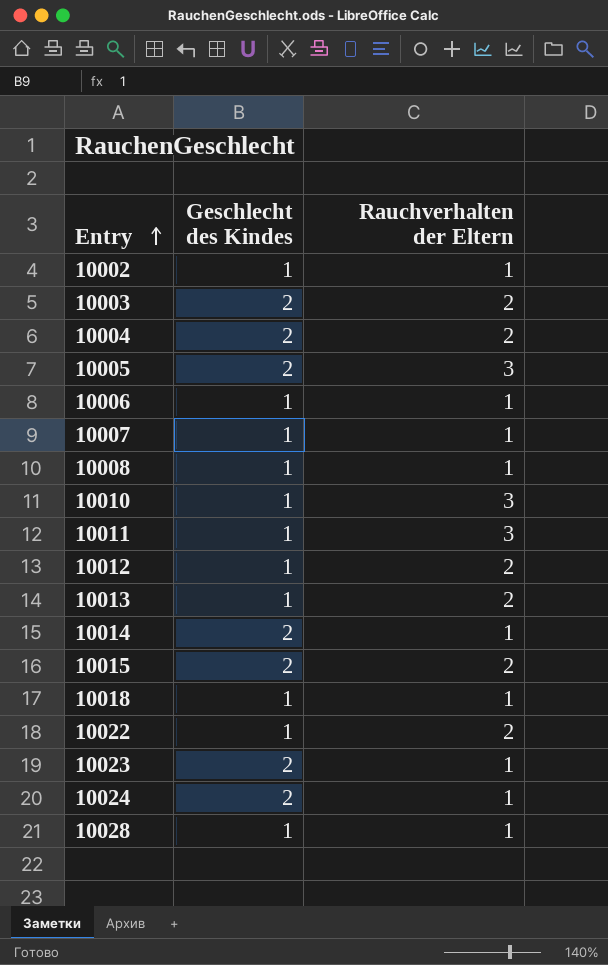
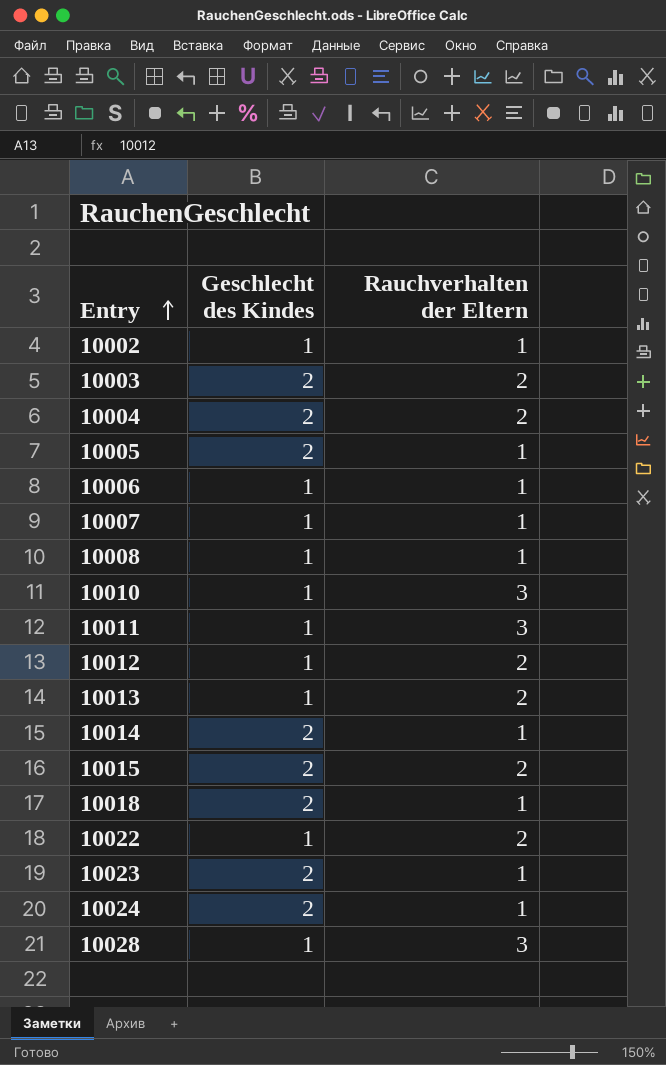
10005 | Rauchverhalten der Eltern: 3 -> 1
10018 | Geschlecht des Kindes: 1 -> 2
10028 | Rauchverhalten der Eltern: 1 -> 3

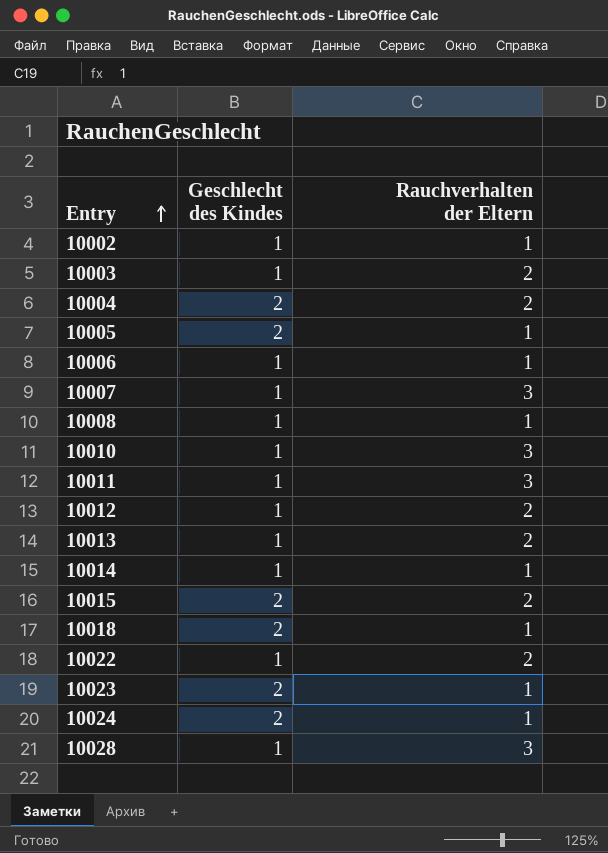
10003 | Geschlecht des Kindes: 2 -> 1
10007 | Rauchverhalten der Eltern: 1 -> 3
10014 | Geschlecht des Kindes: 2 -> 1

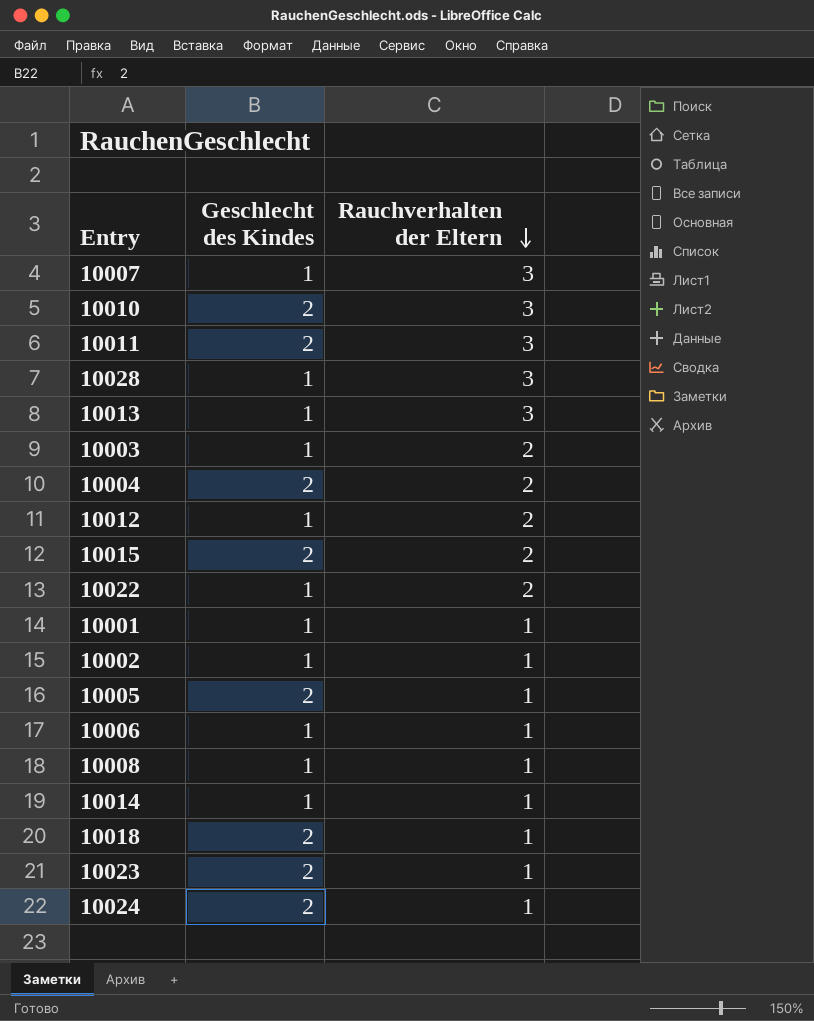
row order: Entry ascending -> Rauchverhalten der Eltern descending
10010 | Geschlecht des Kindes: 1 -> 2
10011 | Geschlecht des Kindes: 1 -> 2
10013 | Rauchverhalten der Eltern: 2 -> 3
row 10001: none -> 1 | 1

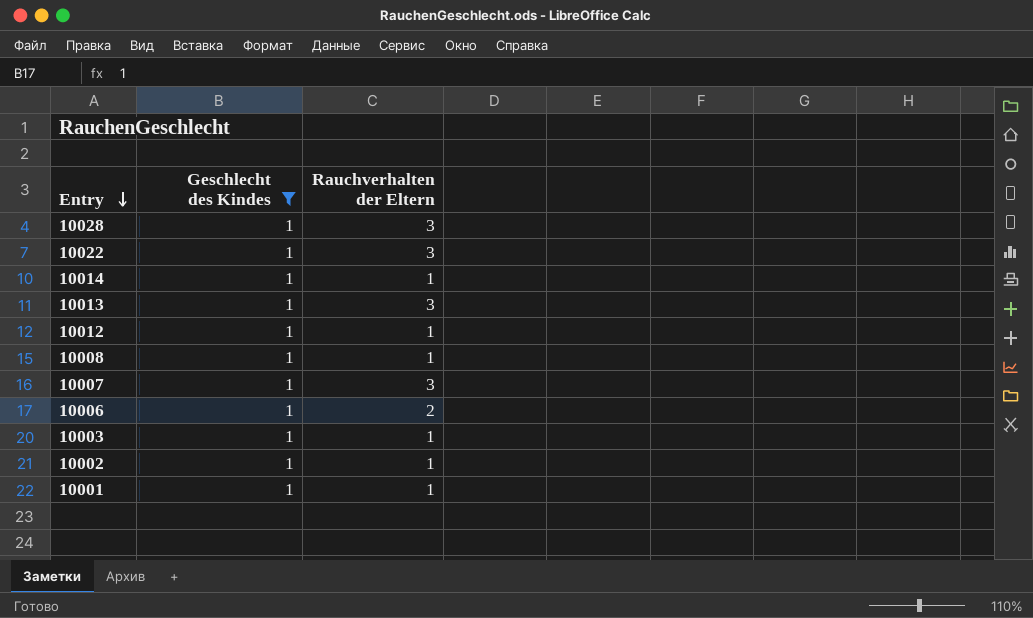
filter: none -> Geschlecht des Kindes = 1
row order: Rauchverhalten der Eltern descending -> Entry descending
10022 | Rauchverhalten der Eltern: 2 -> 3
10012 | Rauchverhalten der Eltern: 2 -> 1
10006 | Rauchverhalten der Eltern: 1 -> 2
10003 | Rauchverhalten der Eltern: 2 -> 1

